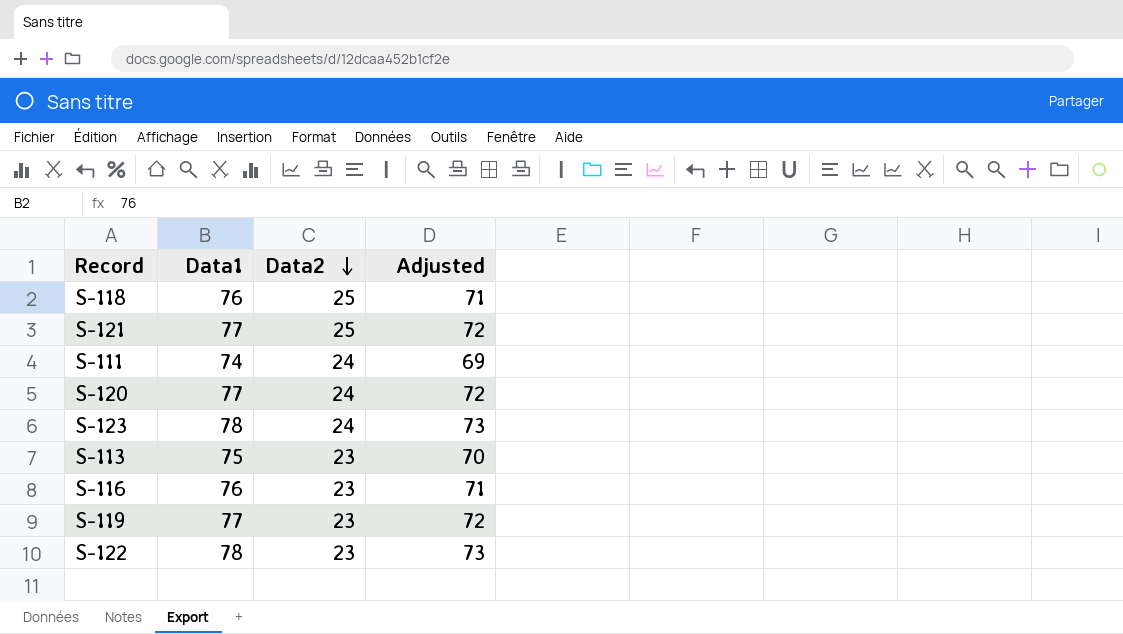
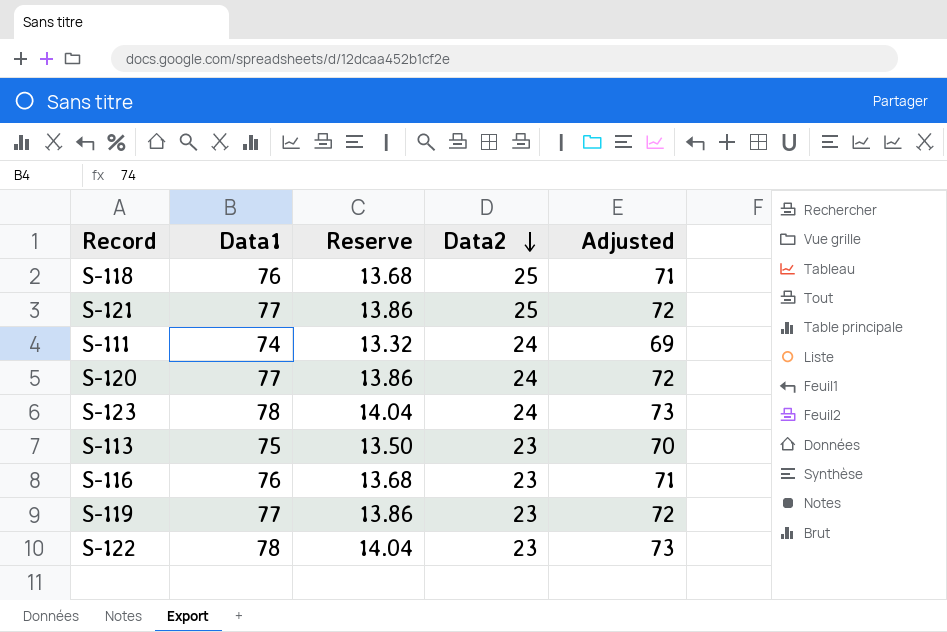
column Reserve | formula: none -> [Data1] * 0.18

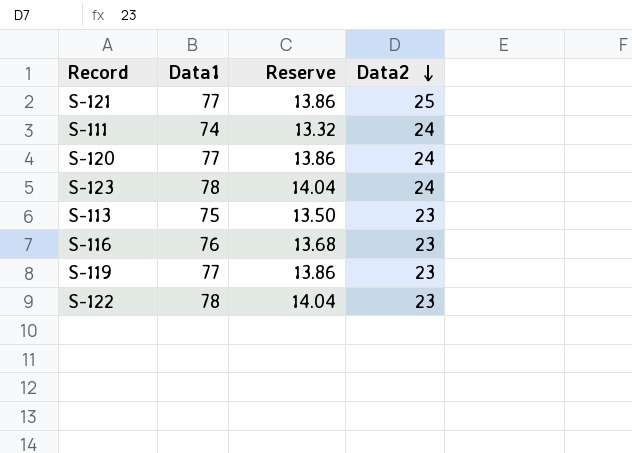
column Adjusted | formula: [Data1] - 5 -> none
row S-118: 76 | 13.68 | 25 | 71 -> none

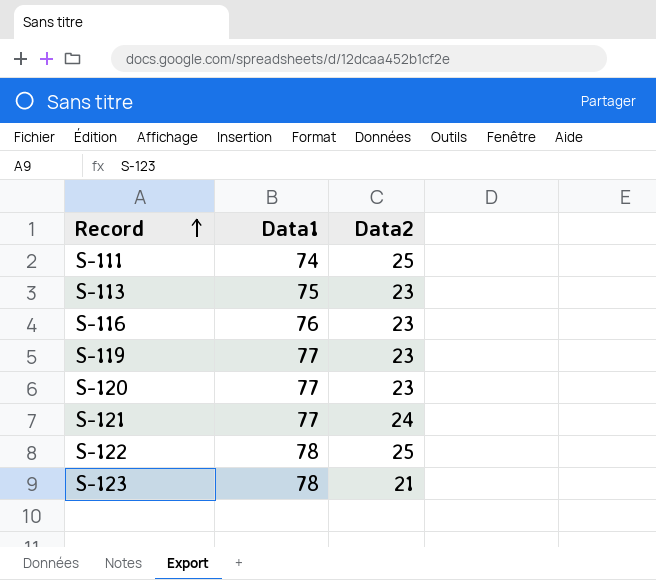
row order: Data2 descending -> Record ascending
column Reserve | formula: [Data1] * 0.18 -> none
S-111 | Data2: 24 -> 25
S-120 | Data2: 24 -> 23
S-121 | Data2: 25 -> 24
S-122 | Data2: 23 -> 25
S-123 | Data2: 24 -> 21

